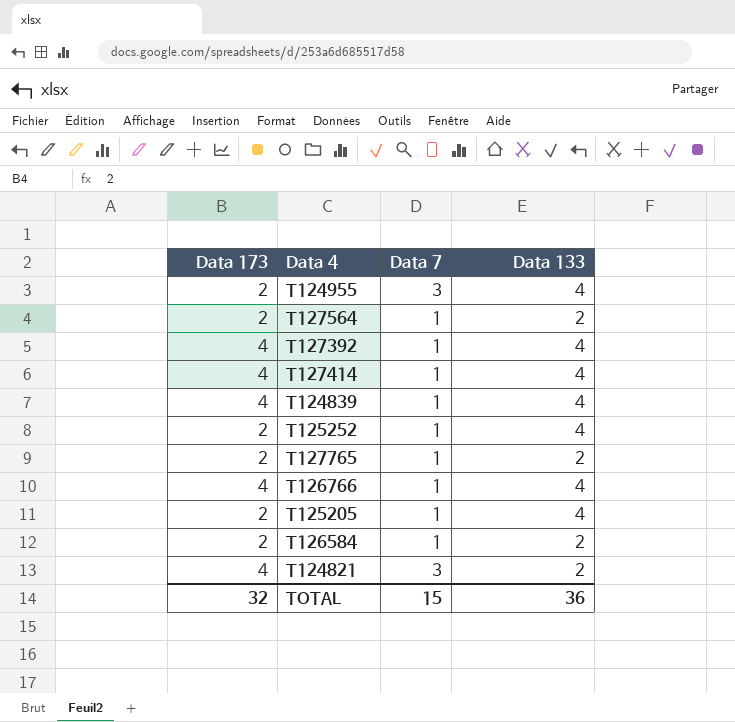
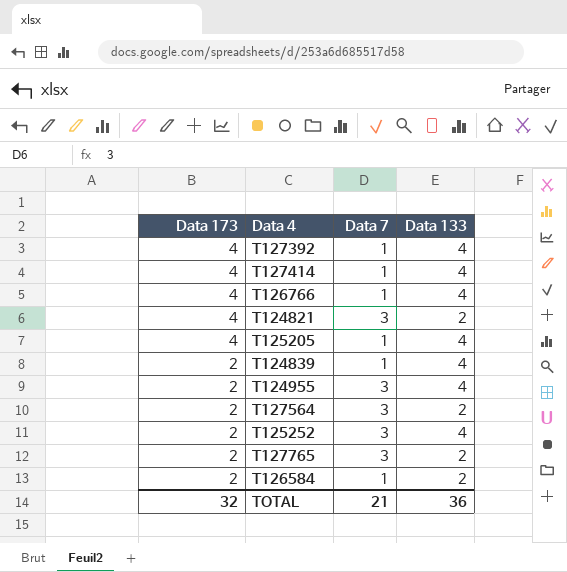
row order: none -> Data 173 descending
T125205 | Data 173: 2 -> 4
T124839 | Data 173: 4 -> 2
T127564 | Data 7: 1 -> 3
T125252 | Data 7: 1 -> 3
T127765 | Data 7: 1 -> 3
TOTAL | Data 7: 15 -> 21

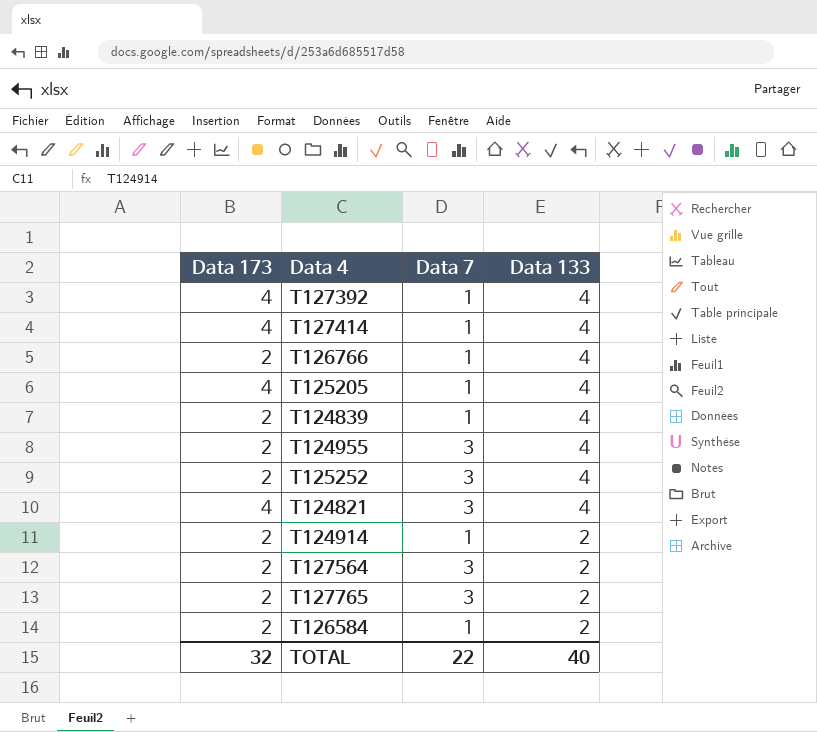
row order: Data 173 descending -> Data 133 descending
T126766 | Data 173: 4 -> 2
T124821 | Data 133: 2 -> 4
row T124914: none -> 2 | 1 | 2
TOTAL | Data 7: 21 -> 22
TOTAL | Data 133: 36 -> 40

